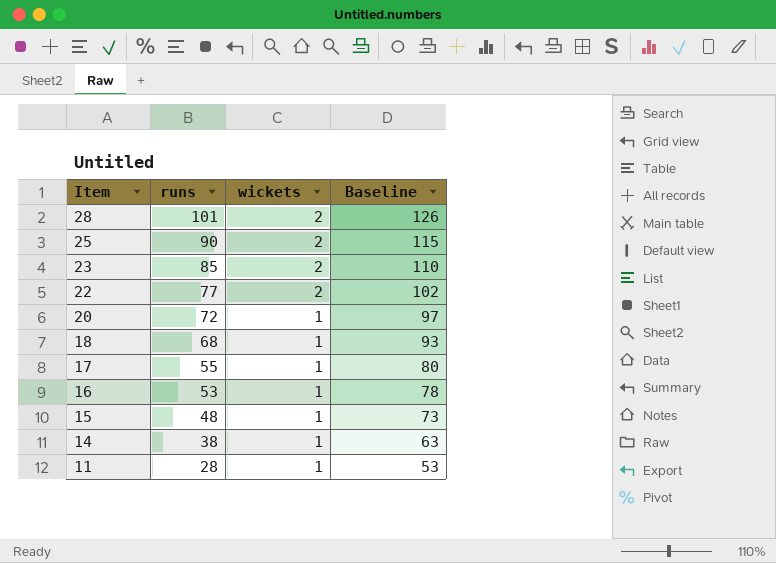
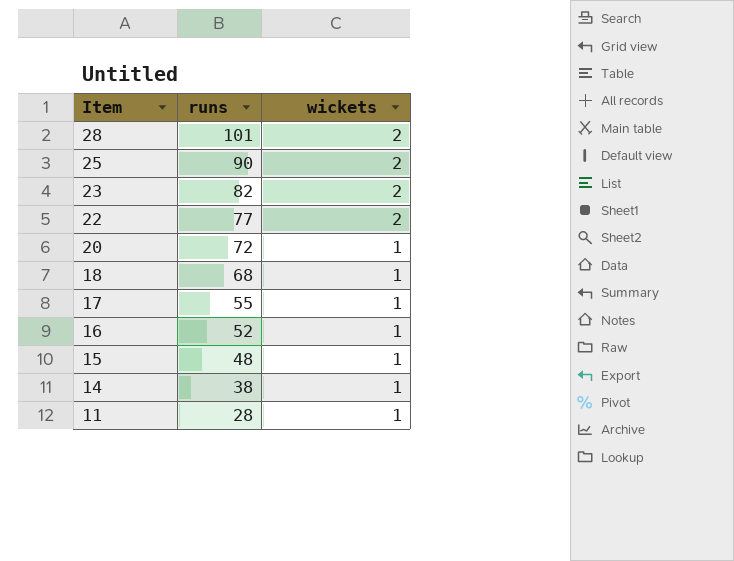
column Baseline | formula: [runs] + 25 -> none
23 | runs: 85 -> 82
16 | runs: 53 -> 52

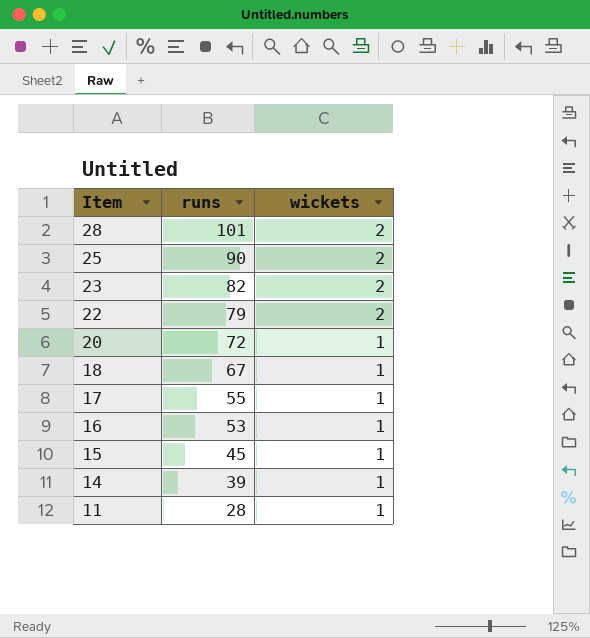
22 | runs: 77 -> 79
18 | runs: 68 -> 67
16 | runs: 52 -> 53
15 | runs: 48 -> 45
14 | runs: 38 -> 39

